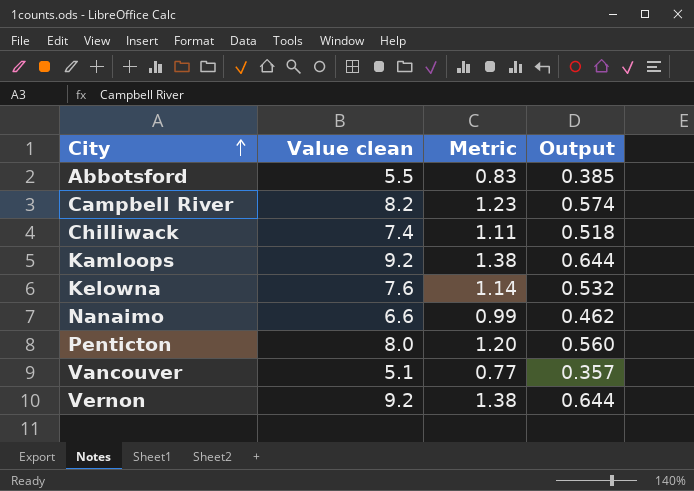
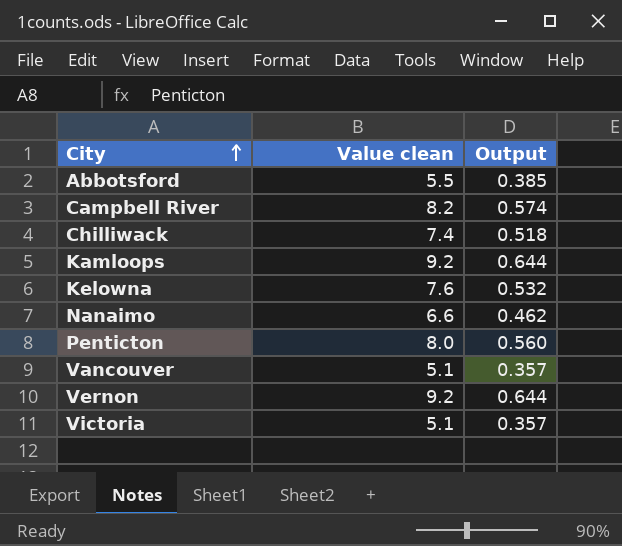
column Metric | formula: [Value clean] * 0.15 -> none
row Victoria: none -> 5.1 | 0.357

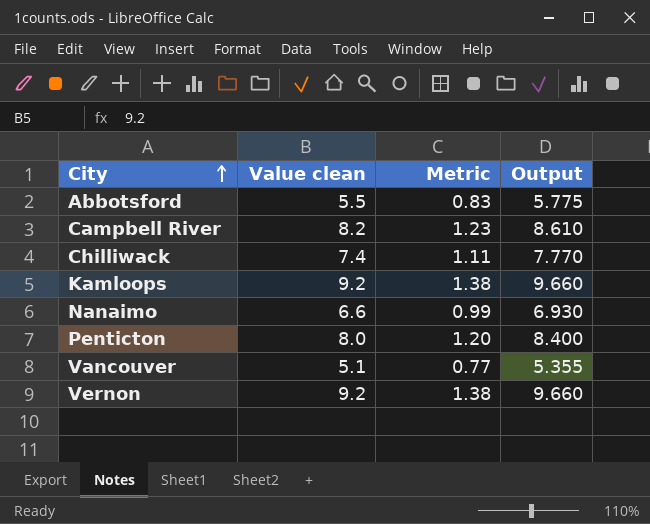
column Metric | formula: none -> [Value clean] * 0.15
column Output | formula: [Value clean] * 0.07 -> [Value clean] * 1.05
row Kelowna: 7.6 | 0.532 -> none
row Victoria: 5.1 | 0.357 -> none

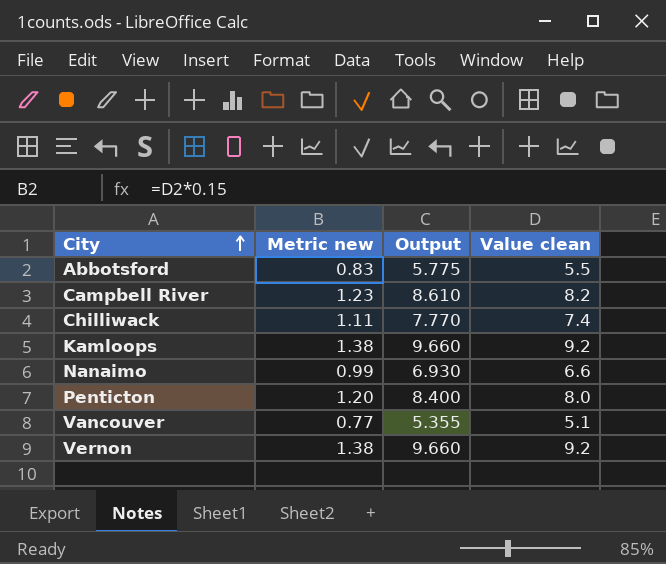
column name: Metric -> Metric new
column Value clean | position: 2 -> 4

